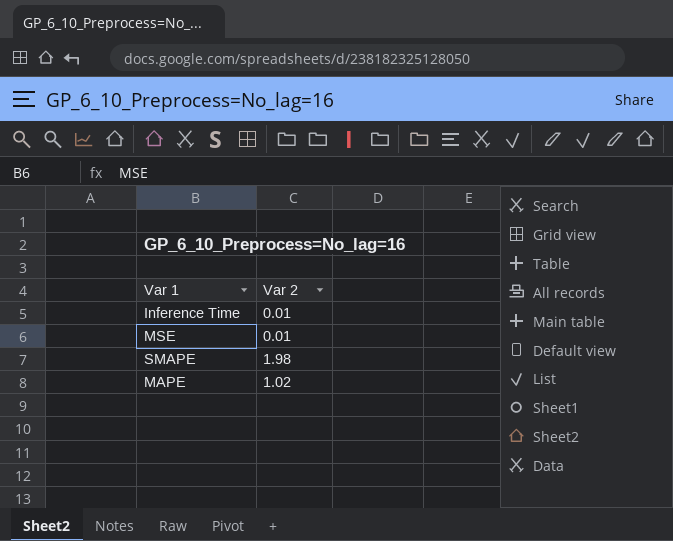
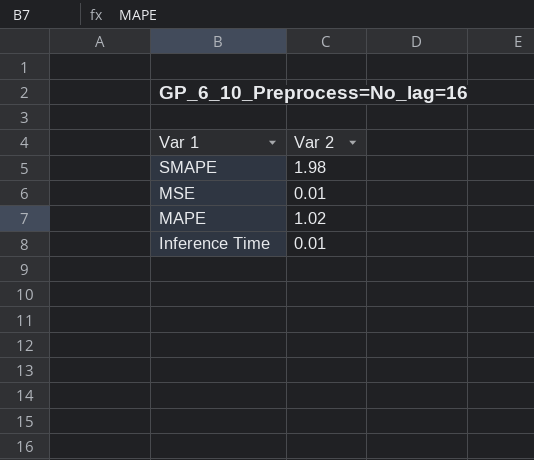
row order: none -> Var 1 descending

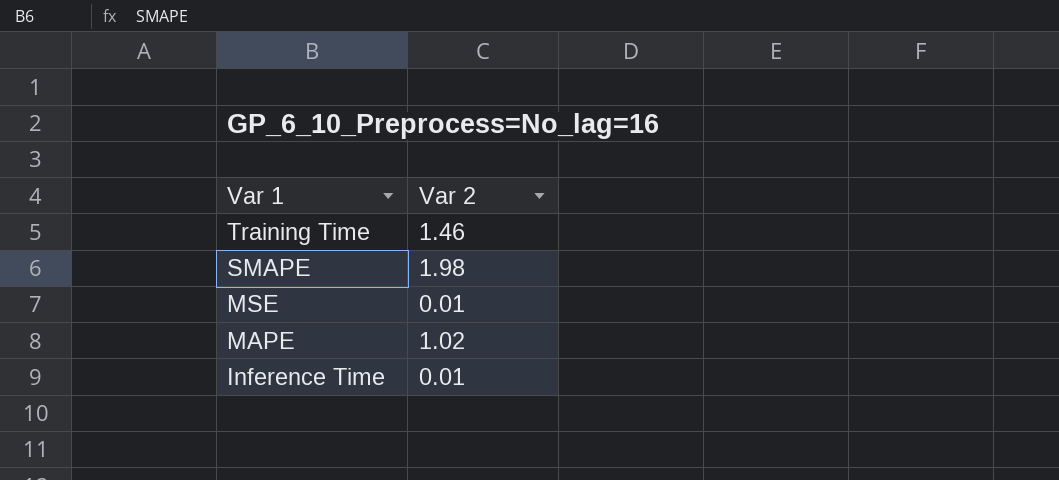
row Training Time: none -> 1.46

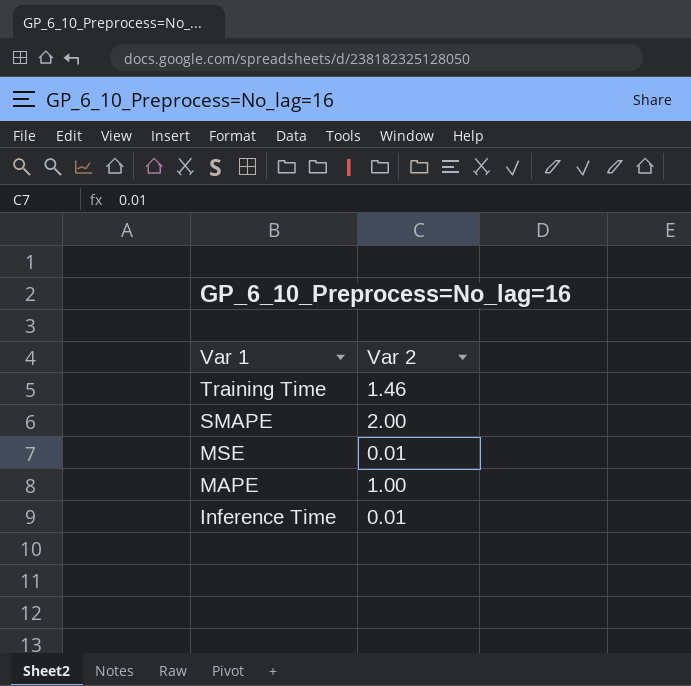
SMAPE | Var 2: 1.98 -> 2.00
MAPE | Var 2: 1.02 -> 1.00

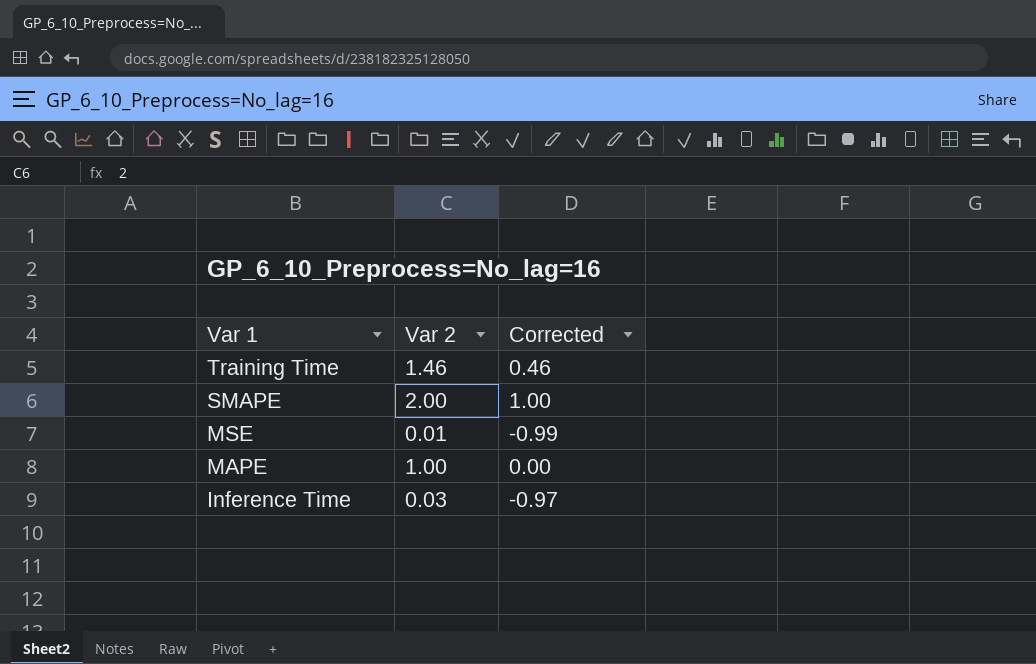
column Corrected | formula: none -> [Var 2] - 1
Inference Time | Var 2: 0.01 -> 0.03

